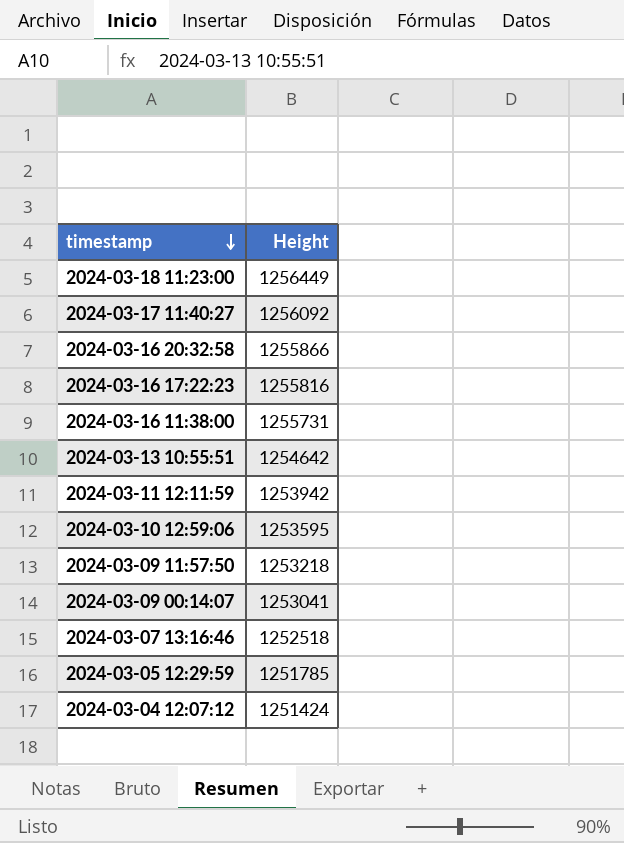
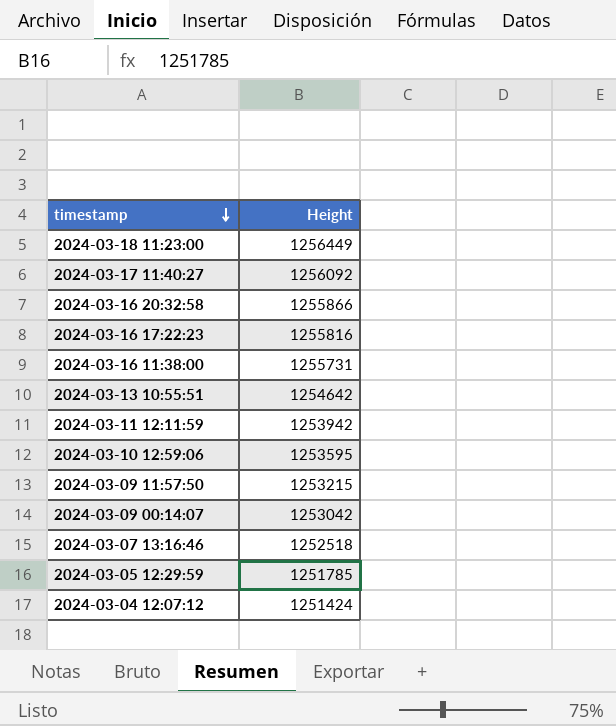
2024-03-09 11:57:50 | Height: 1253218 -> 1253215
2024-03-09 00:14:07 | Height: 1253041 -> 1253042

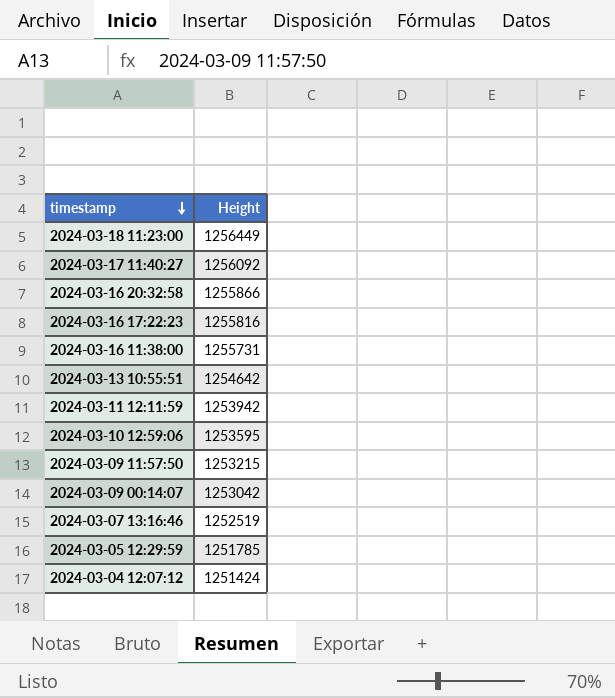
2024-03-07 13:16:46 | Height: 1252518 -> 1252519

